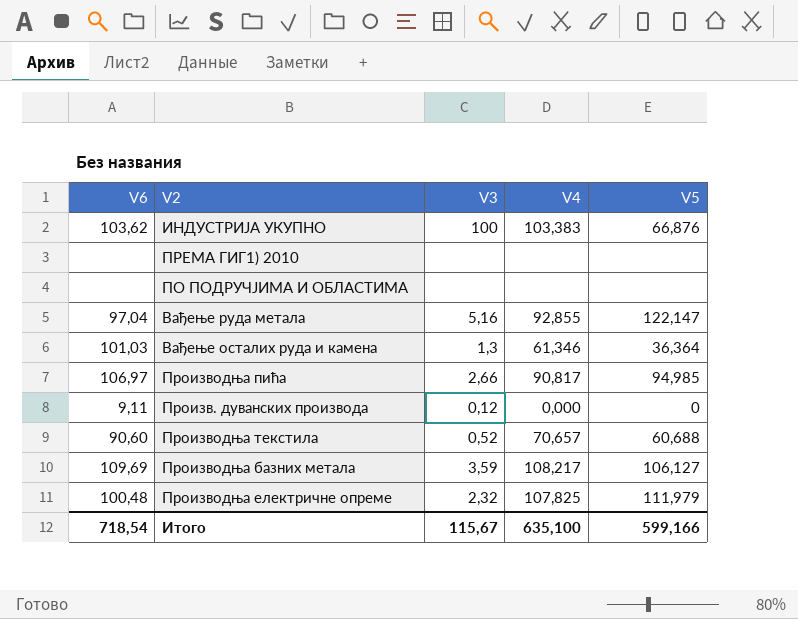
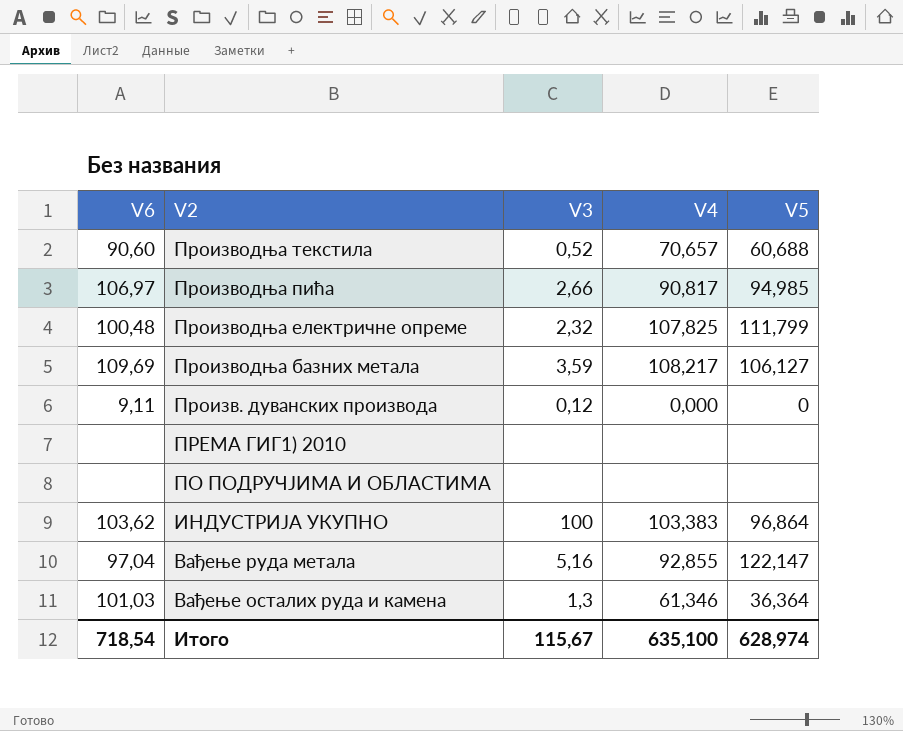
row order: none -> V2 descending
Производња електричне опреме | V5: 111,979 -> 111,799
ИНДУСТРИЈА УКУПНО | V5: 66,876 -> 96,864
Итого | V5: 599,166 -> 628,974

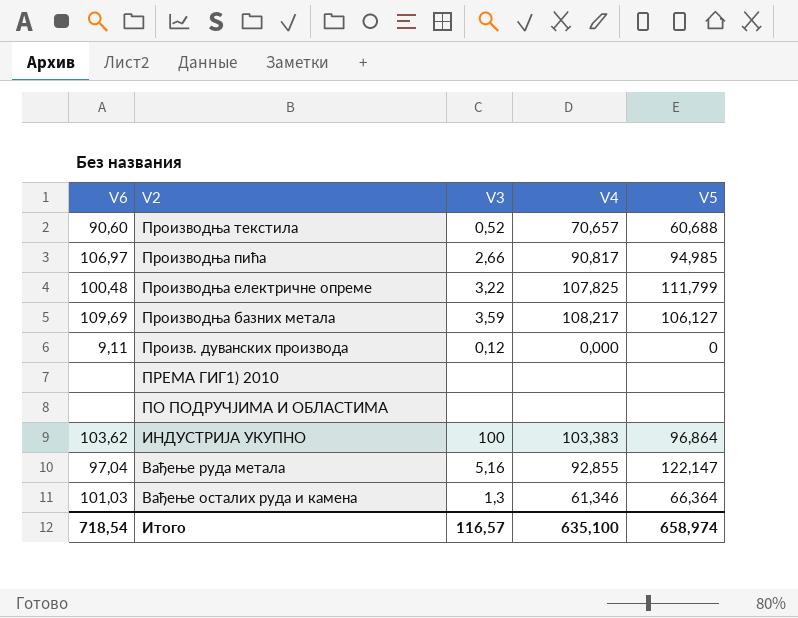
Производња електричне опреме | V3: 2,32 -> 3,22
Вађење осталих руда и камена | V5: 36,364 -> 66,364
Итого | V3: 115,67 -> 116,57
Итого | V5: 628,974 -> 658,974

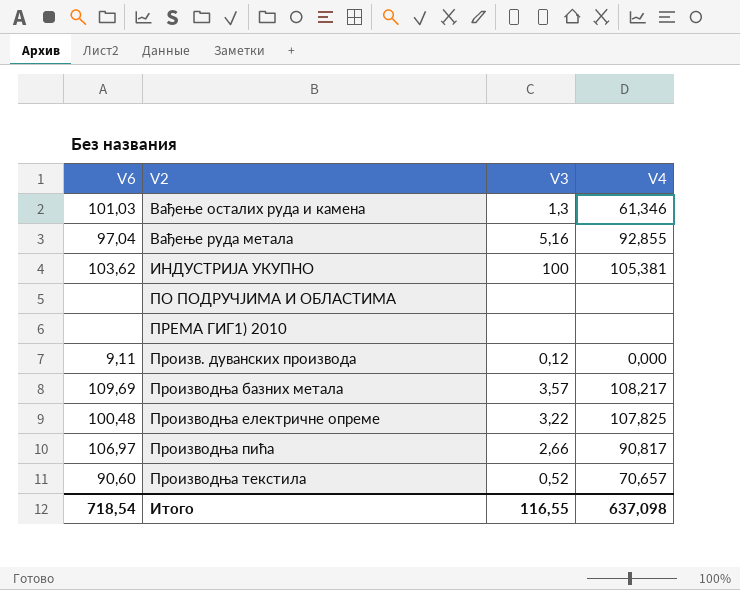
row order: V2 descending -> V2 ascending
column V5 | position: 5 -> none
ИНДУСТРИЈА УКУПНО | V4: 103,383 -> 105,381
Производња базних метала | V3: 3,59 -> 3,57
Итого | V3: 116,57 -> 116,55
Итого | V4: 635,100 -> 637,098

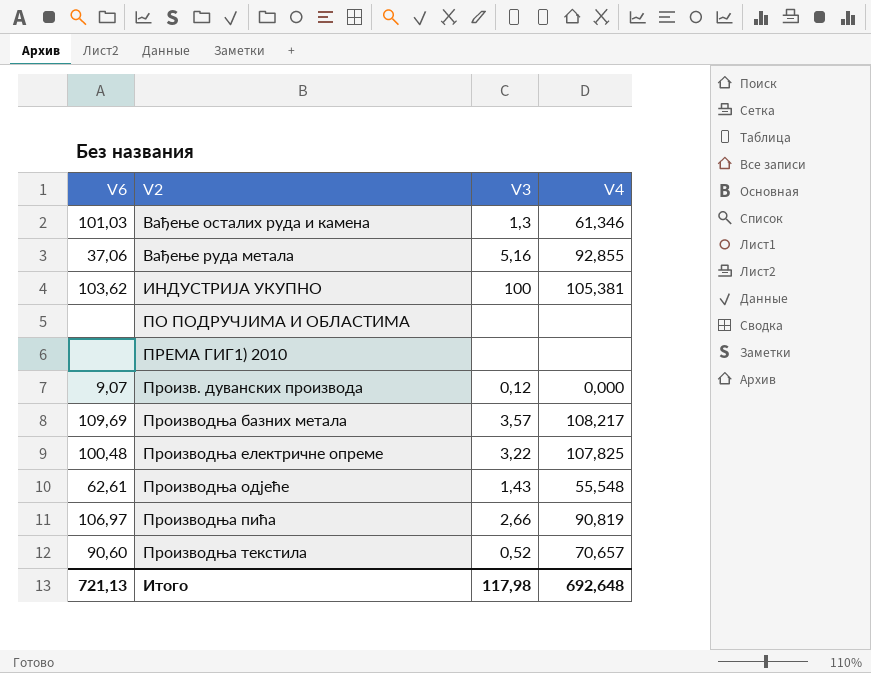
Вађење руда метала | V6: 97,04 -> 37,06
Произв. дуванских производа | V6: 9,11 -> 9,07
row Производња одјеће: none -> 62,61 | 1,43 | 55,548
Производња пића | V4: 90,817 -> 90,819
Итого | V6: 718,54 -> 721,13
Итого | V3: 116,55 -> 117,98
Итого | V4: 637,098 -> 692,648

